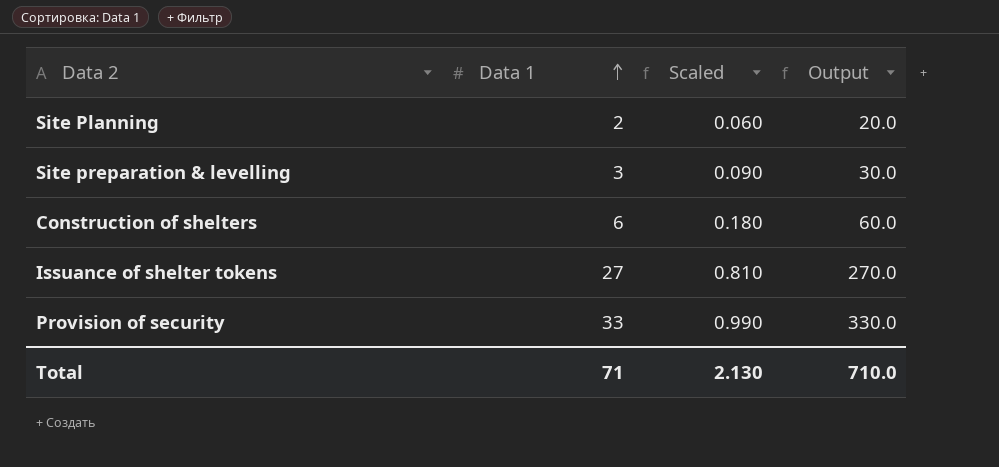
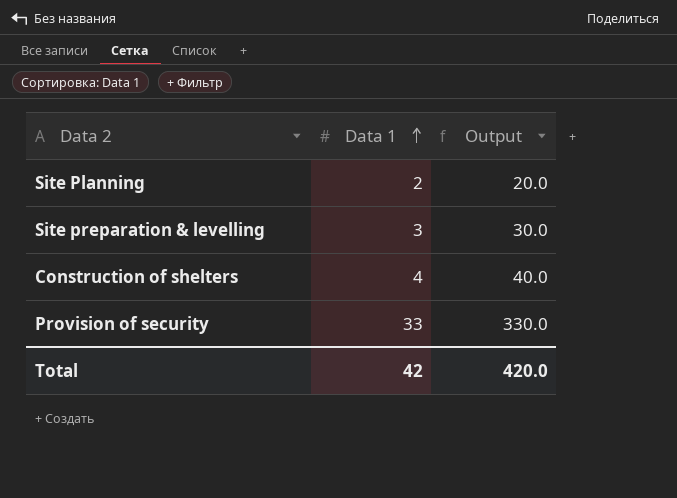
column Scaled | formula: [Data 1] * 0.03 -> none
row Issuance of shelter tokens: 27 | 0.810 | 270.0 -> none
Construction of shelters | Data 1: 6 -> 4
Construction of shelters | Output: 60.0 -> 40.0
Total | Data 1: 71 -> 42
Total | Output: 710.0 -> 420.0

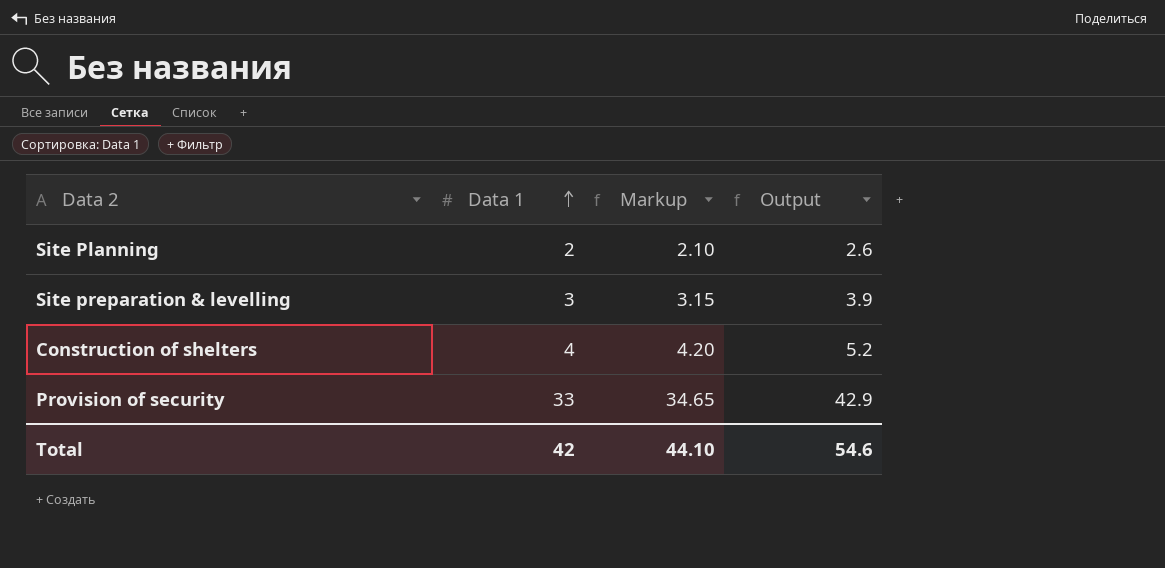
column Markup | formula: none -> [Data 1] * 1.05
column Output | formula: [Data 1] * 10 -> [Data 1] * 1.3
Total | Output: 420.0 -> 54.6

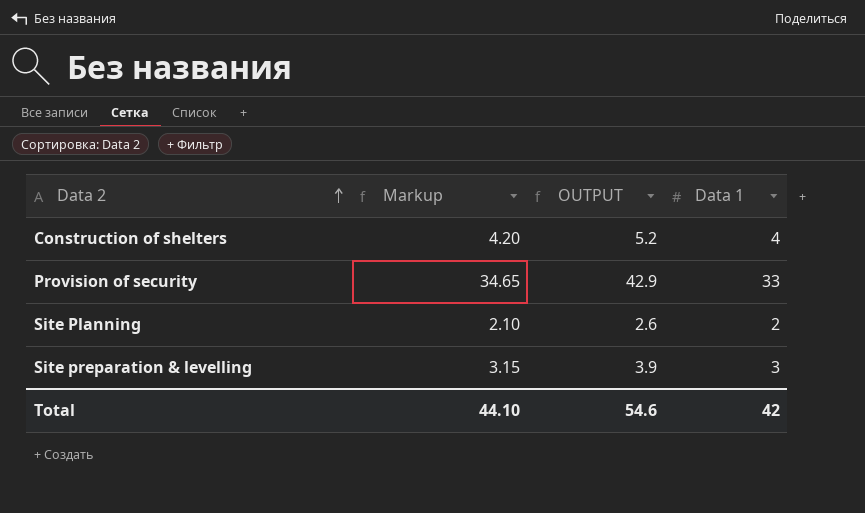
row order: Data 1 ascending -> Data 2 ascending
column name: Output -> OUTPUT
column Data 1 | position: 2 -> 4

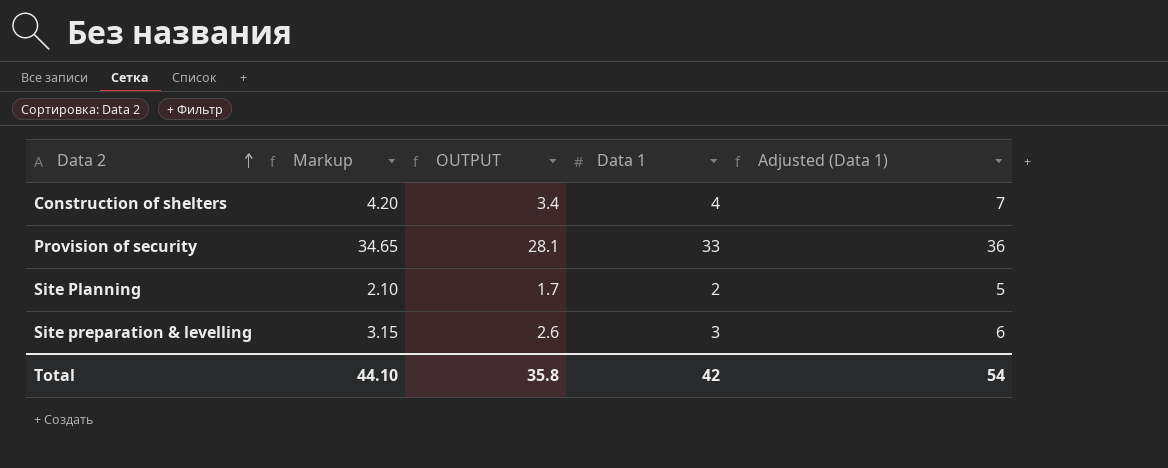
column OUTPUT | formula: [Data 1] * 1.3 -> [Data 1] * 0.85
column Adjusted (Data 1) | formula: none -> [Data 1] + 3
Total | OUTPUT: 54.6 -> 35.8

